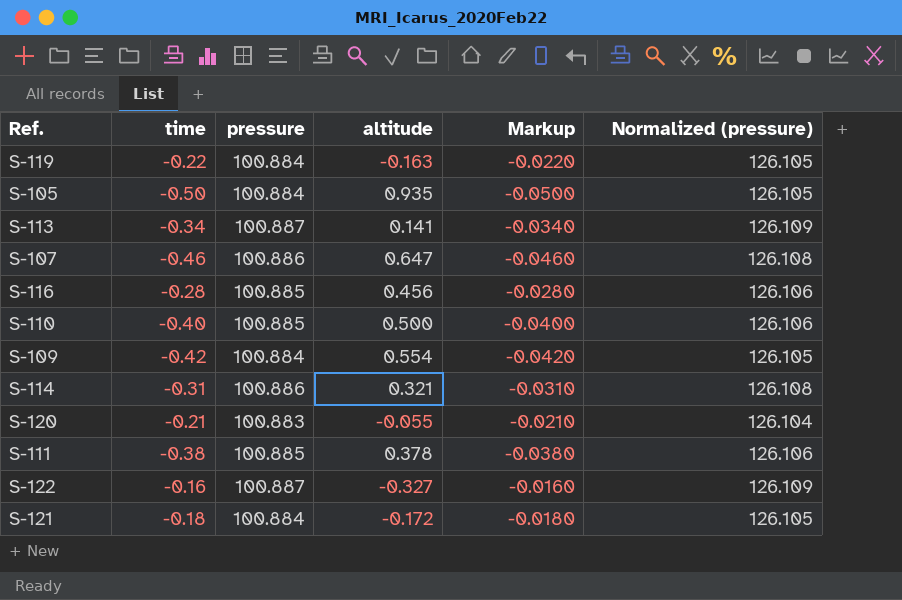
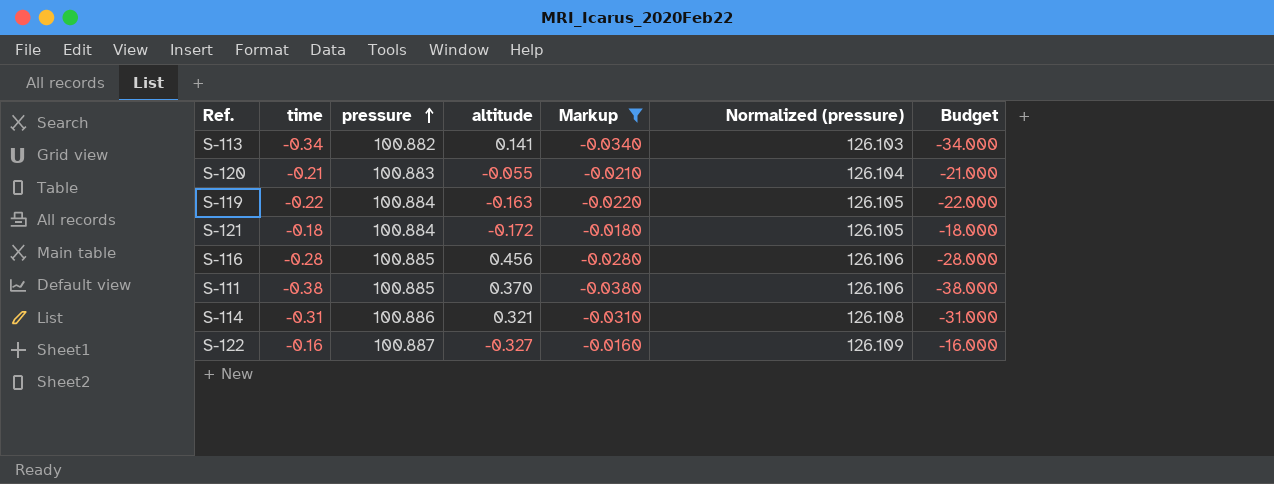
filter: none -> Markup >= -0.0380
row order: none -> pressure ascending
column Budget | formula: none -> [time] * 100
S-113 | pressure: 100.887 -> 100.882
S-113 | Normalized (pressure): 126.109 -> 126.103
S-111 | altitude: 0.378 -> 0.370

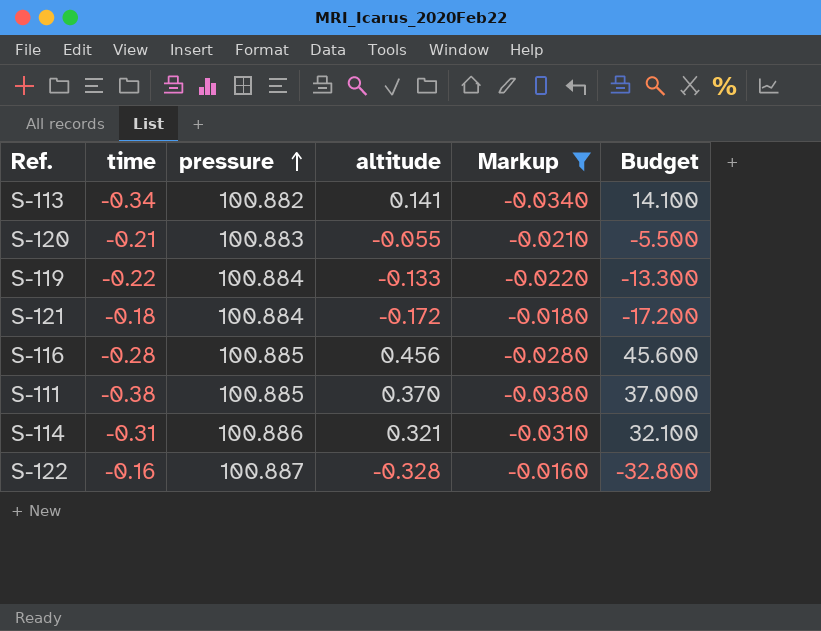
column Normalized (pressure) | formula: [pressure] * 1.25 -> none
column Budget | formula: [time] * 100 -> [altitude] * 100
S-119 | altitude: -0.163 -> -0.133
S-122 | altitude: -0.327 -> -0.328

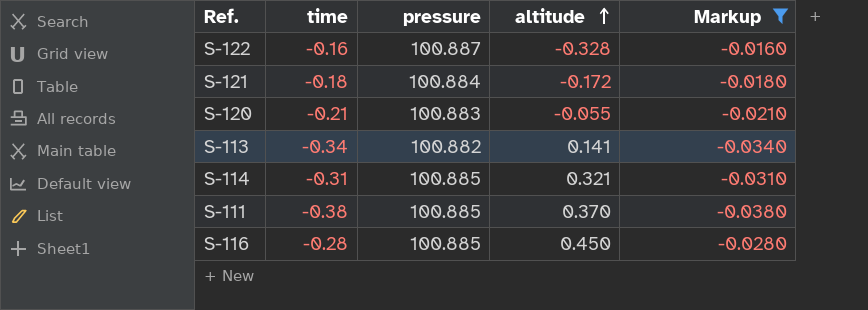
row order: pressure ascending -> altitude ascending
column Budget | formula: [altitude] * 100 -> none
row S-119: -0.22 | 100.884 | -0.133 | -0.0220 | -13.300 -> none
S-114 | pressure: 100.886 -> 100.885
S-116 | altitude: 0.456 -> 0.450

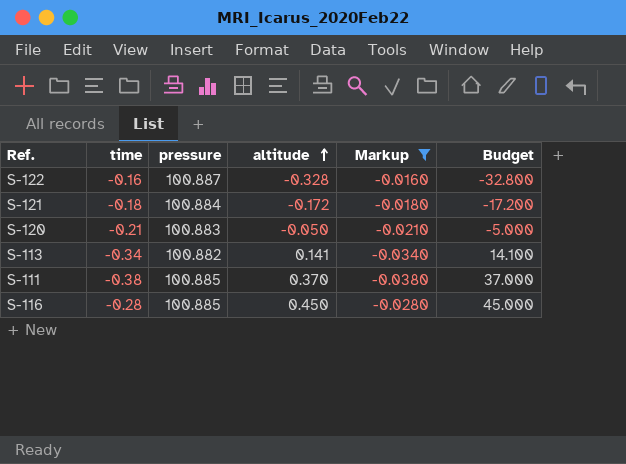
column Budget | formula: none -> [altitude] * 100
row S-114: -0.31 | 100.885 | 0.321 | -0.0310 -> none
S-120 | altitude: -0.055 -> -0.050

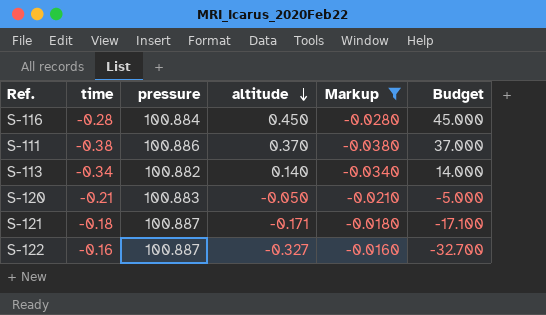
row order: altitude ascending -> altitude descending
S-116 | pressure: 100.885 -> 100.884
S-111 | pressure: 100.885 -> 100.886
S-113 | altitude: 0.141 -> 0.140
S-113 | Budget: 14.100 -> 14.000
S-121 | pressure: 100.884 -> 100.887
S-121 | altitude: -0.172 -> -0.171
S-121 | Budget: -17.200 -> -17.100
S-122 | altitude: -0.328 -> -0.327
S-122 | Budget: -32.800 -> -32.700

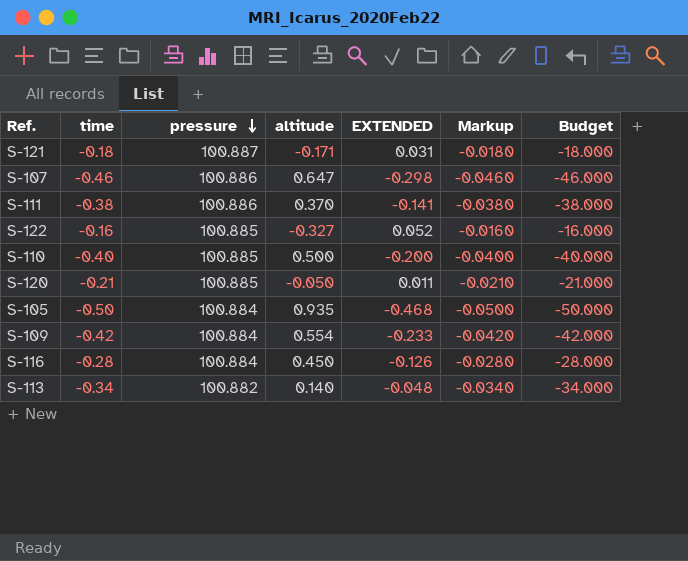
filter: Markup >= -0.0380 -> none
row order: altitude descending -> pressure descending
column EXTENDED | formula: none -> [time] * [altitude]
column Budget | formula: [altitude] * 100 -> [time] * 100
S-122 | pressure: 100.887 -> 100.885
S-120 | pressure: 100.883 -> 100.885

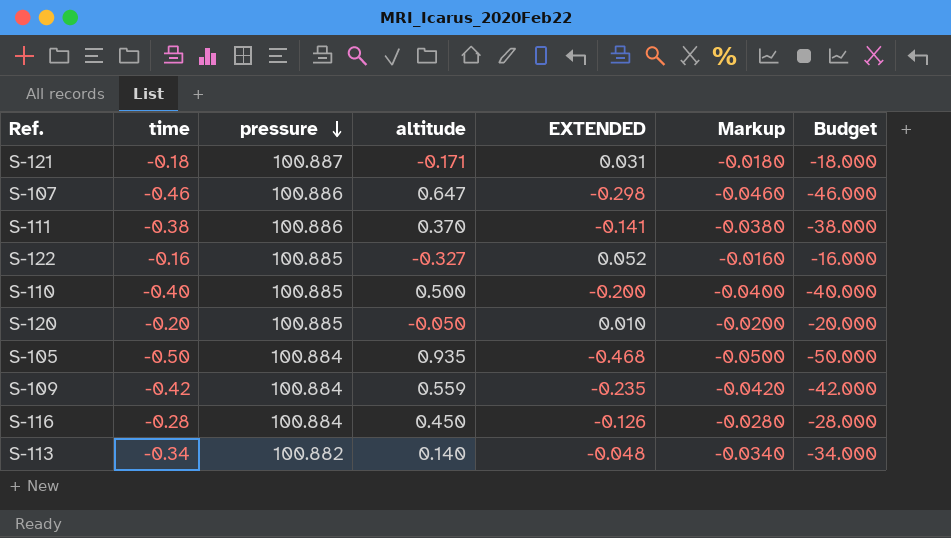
S-120 | time: -0.21 -> -0.20
S-120 | EXTENDED: 0.011 -> 0.010
S-120 | Markup: -0.0210 -> -0.0200
S-120 | Budget: -21.000 -> -20.000
S-109 | altitude: 0.554 -> 0.559
S-109 | EXTENDED: -0.233 -> -0.235

